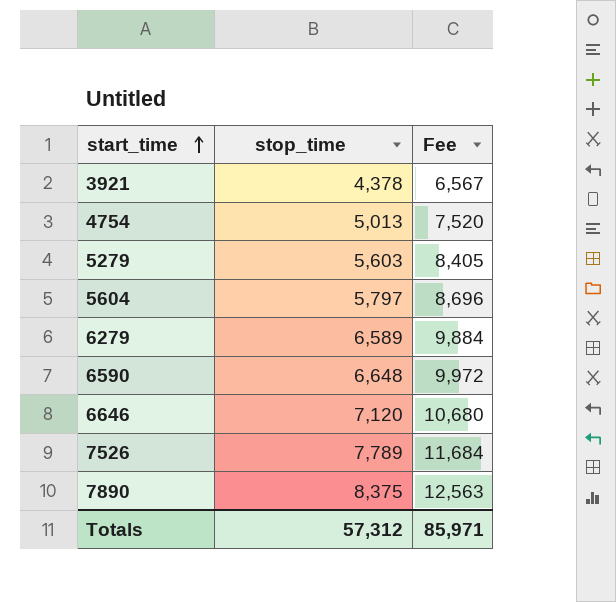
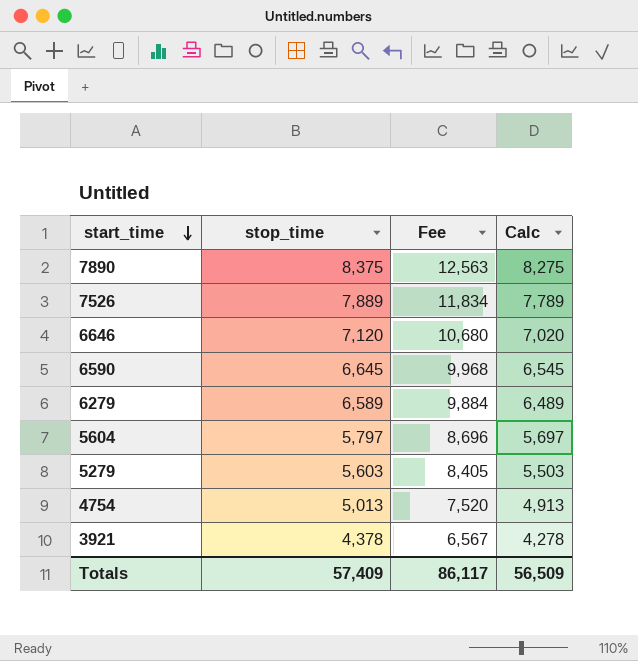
row order: start_time ascending -> start_time descending
column Calc | formula: none -> [stop_time] - 100
7526 | stop_time: 7,789 -> 7,889
7526 | Fee: 11,684 -> 11,834
6590 | stop_time: 6,648 -> 6,645
6590 | Fee: 9,972 -> 9,968
Totals | stop_time: 57,312 -> 57,409
Totals | Fee: 85,971 -> 86,117

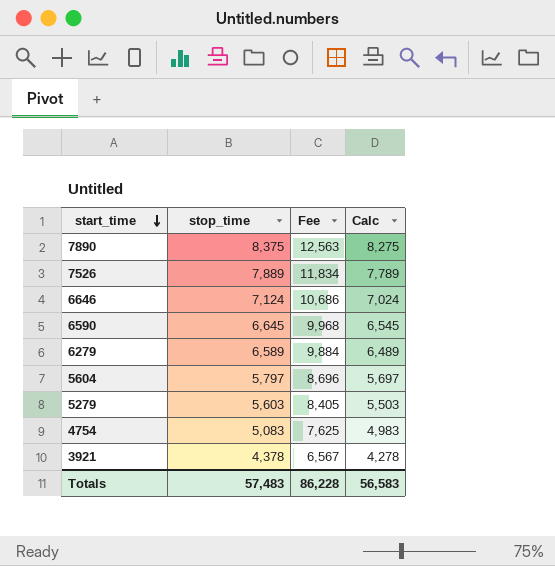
6646 | stop_time: 7,120 -> 7,124
6646 | Fee: 10,680 -> 10,686
6646 | Calc: 7,020 -> 7,024
4754 | stop_time: 5,013 -> 5,083
4754 | Fee: 7,520 -> 7,625
4754 | Calc: 4,913 -> 4,983
Totals | stop_time: 57,409 -> 57,483
Totals | Fee: 86,117 -> 86,228
Totals | Calc: 56,509 -> 56,583

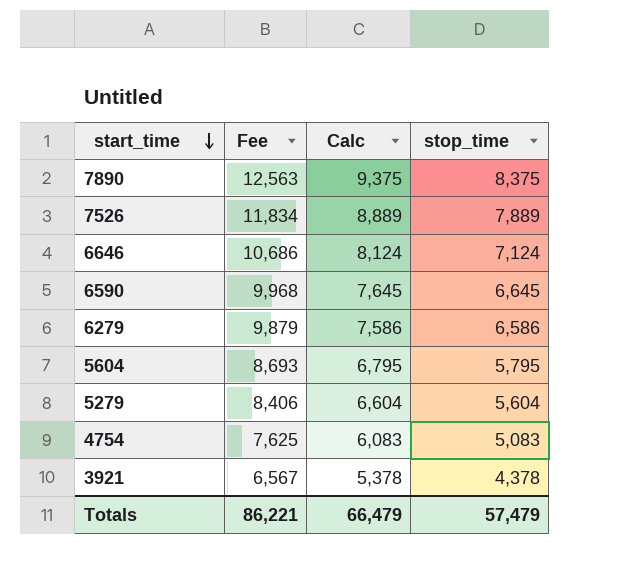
column Calc | formula: [stop_time] - 100 -> [stop_time] + 1000
column stop_time | position: 2 -> 4
6279 | Fee: 9,884 -> 9,879
6279 | stop_time: 6,589 -> 6,586
5604 | Fee: 8,696 -> 8,693
5604 | stop_time: 5,797 -> 5,795
5279 | Fee: 8,405 -> 8,406
5279 | stop_time: 5,603 -> 5,604
Totals | Fee: 86,228 -> 86,221
Totals | Calc: 56,583 -> 66,479
Totals | stop_time: 57,483 -> 57,479

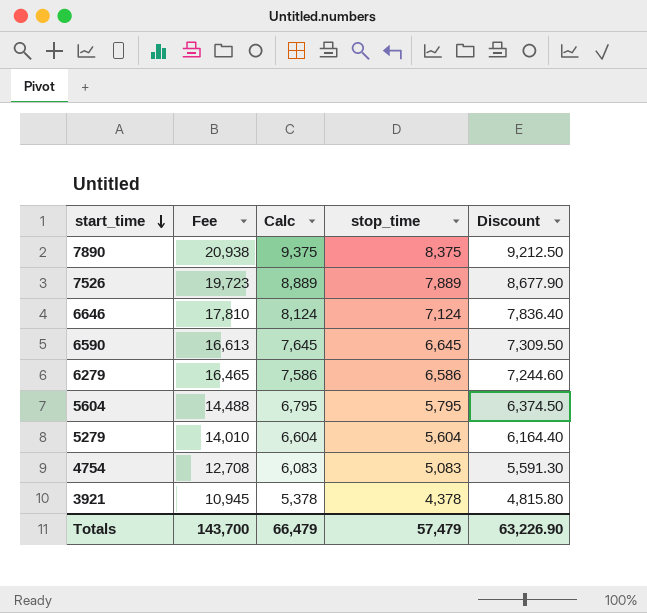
column Fee | formula: [stop_time] * 1.5 -> [stop_time] * 2.5
column Discount | formula: none -> [stop_time] * 1.1
Totals | Fee: 86,221 -> 143,700

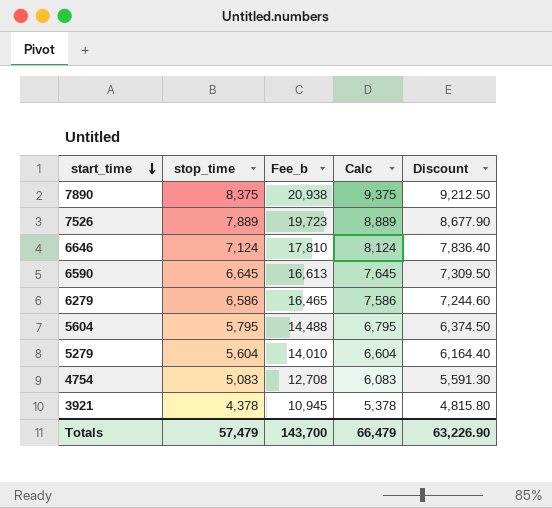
column stop_time | position: 4 -> 2
column name: Fee -> Fee_b

